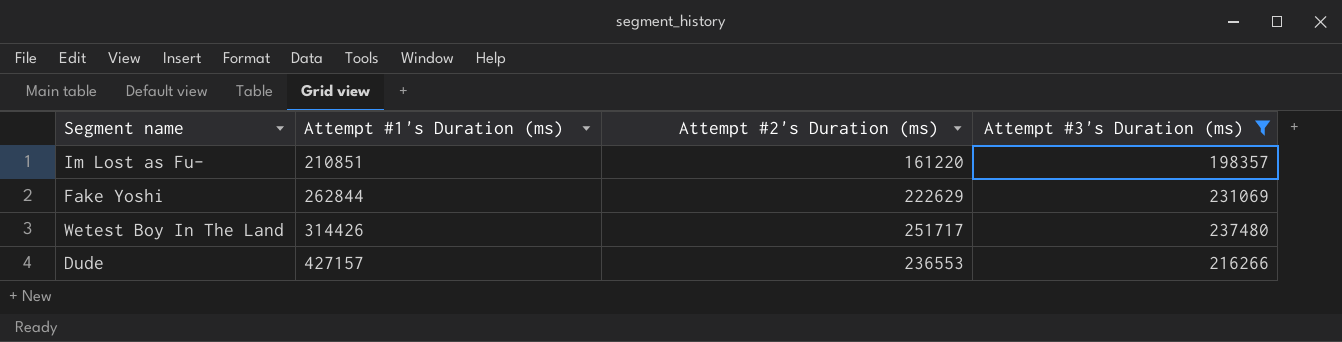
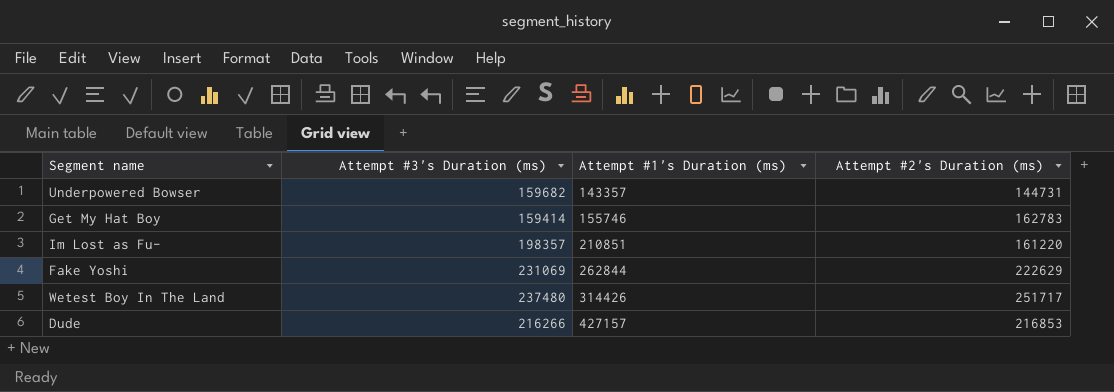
filter: Attempt #3's Duration (ms) >= 198357 -> none
column Attempt #3's Duration (ms) | position: 4 -> 2
Dude | Attempt #2's Duration (ms): 236553 -> 216853

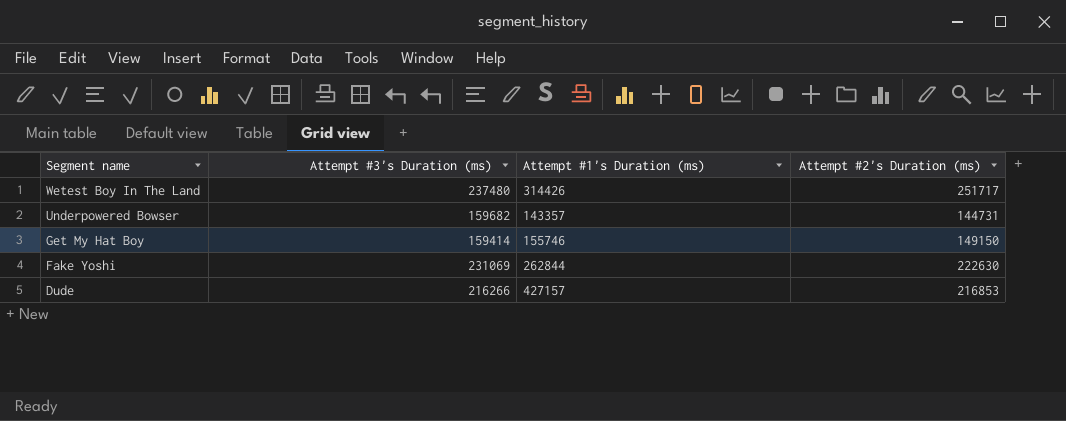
row order: Attempt #1's Duration (ms) ascending -> Segment name descending
row Im Lost as Fu-: 198357 | 210851 | 161220 -> none
Get My Hat Boy | Attempt #2's Duration (ms): 162783 -> 149150
Fake Yoshi | Attempt #2's Duration (ms): 222629 -> 222630

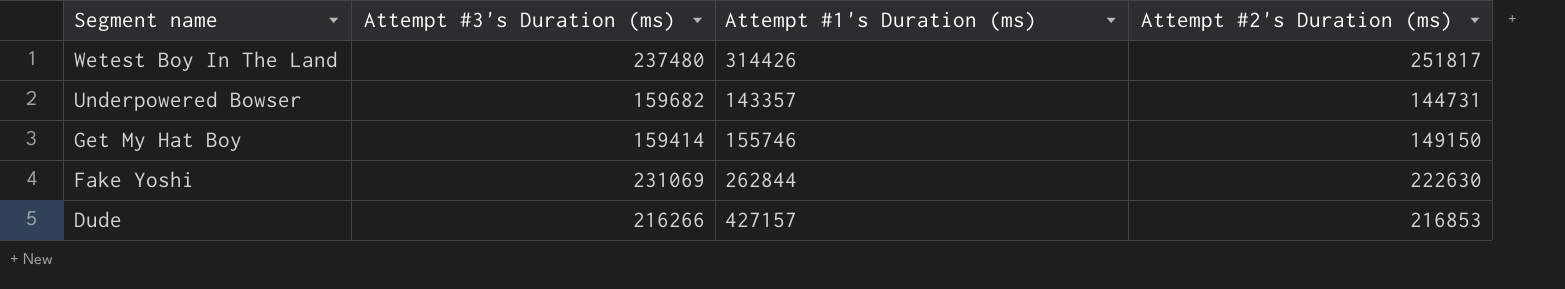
Wetest Boy In The Land | Attempt #2's Duration (ms): 251717 -> 251817

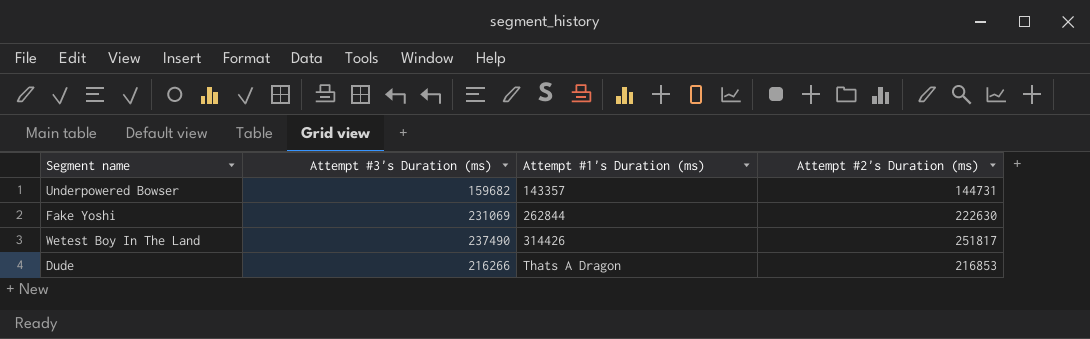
row order: Segment name descending -> Attempt #1's Duration (ms) ascending
row Get My Hat Boy: 159414 | 155746 | 149150 -> none
Wetest Boy In The Land | Attempt #3's Duration (ms): 237480 -> 237490
Dude | Attempt #1's Duration (ms): 427157 -> Thats A Dragon

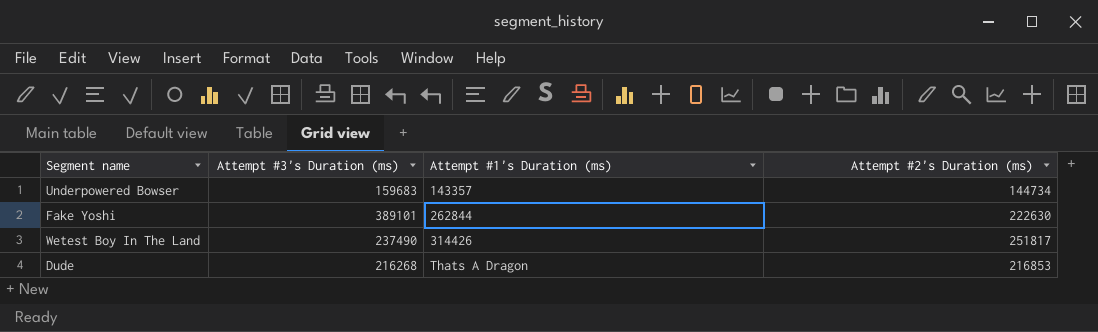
Underpowered Bowser | Attempt #3's Duration (ms): 159682 -> 159683
Underpowered Bowser | Attempt #2's Duration (ms): 144731 -> 144734
Fake Yoshi | Attempt #3's Duration (ms): 231069 -> 389101
Dude | Attempt #3's Duration (ms): 216266 -> 216268

